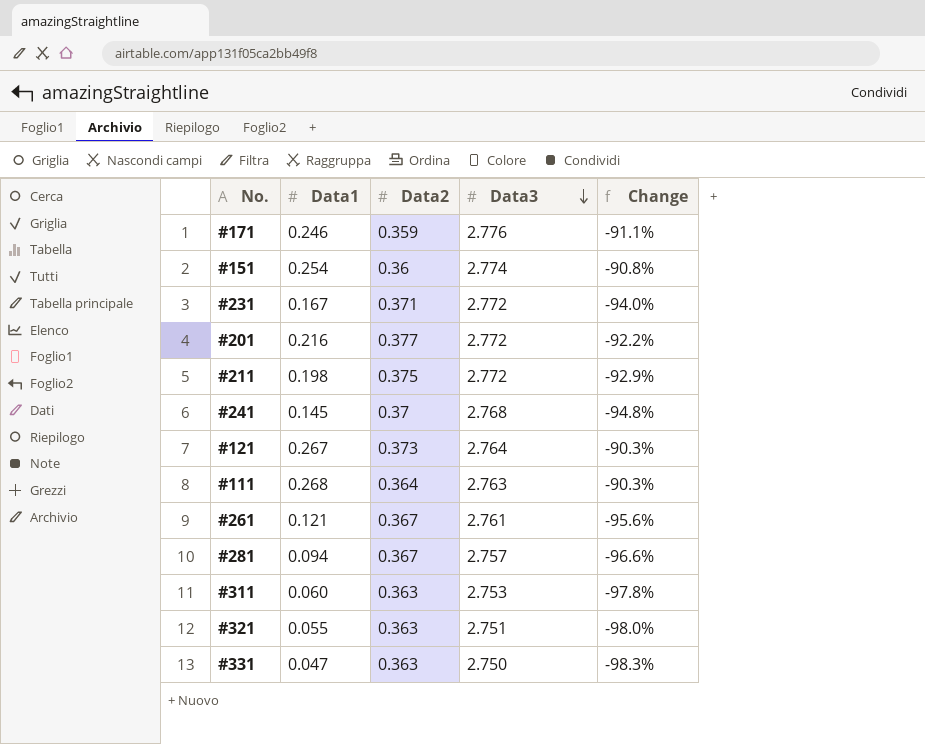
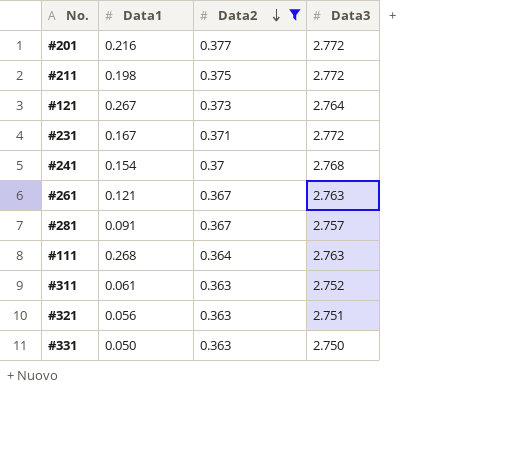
filter: none -> Data2 >= 0.363
row order: Data3 descending -> Data2 descending
column Change | formula: ([Data1] - [Data3]) / [Data3] -> none
#241 | Data1: 0.145 -> 0.154
#261 | Data3: 2.761 -> 2.763
#281 | Data1: 0.094 -> 0.091
#311 | Data1: 0.060 -> 0.061
#311 | Data3: 2.753 -> 2.752
#321 | Data1: 0.055 -> 0.056
#331 | Data1: 0.047 -> 0.050

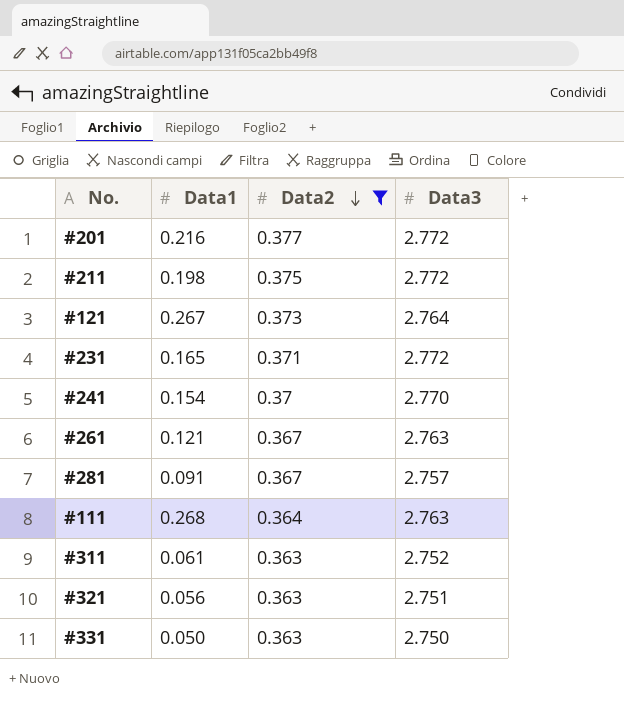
#231 | Data1: 0.167 -> 0.165
#241 | Data3: 2.768 -> 2.770

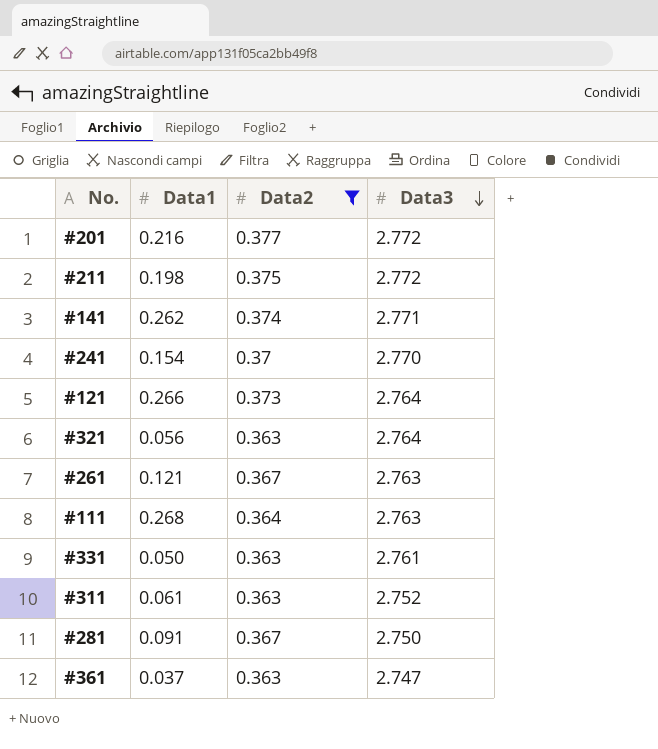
row order: Data2 descending -> Data3 descending
row #231: 0.165 | 0.371 | 2.772 -> none
row #141: none -> 0.262 | 0.374 | 2.771
#121 | Data1: 0.267 -> 0.266
#321 | Data3: 2.751 -> 2.764
#331 | Data3: 2.750 -> 2.761
#281 | Data3: 2.757 -> 2.750
row #361: none -> 0.037 | 0.363 | 2.747

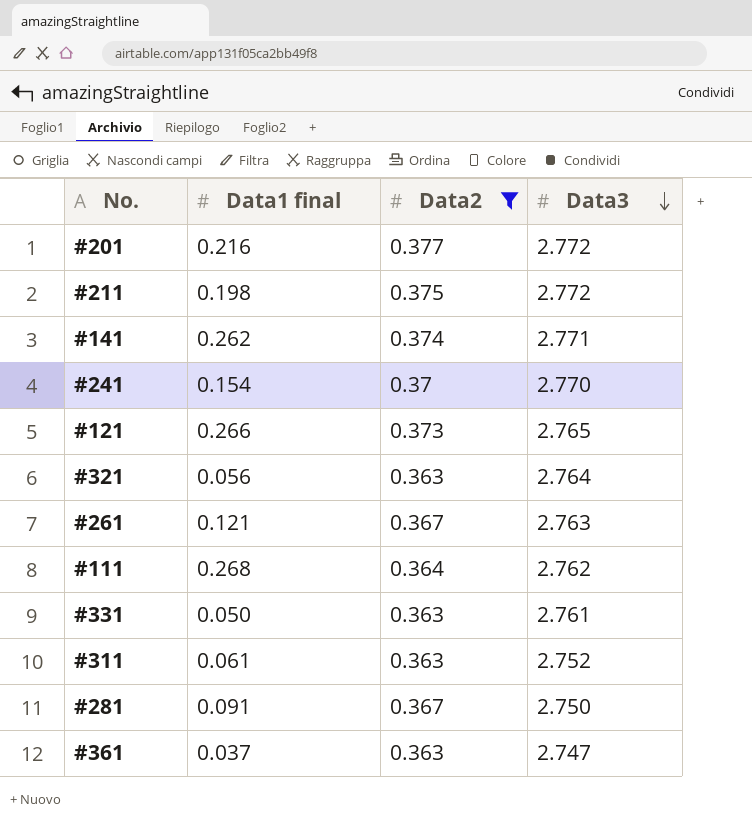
column name: Data1 -> Data1 final
#121 | Data3: 2.764 -> 2.765
#111 | Data3: 2.763 -> 2.762

